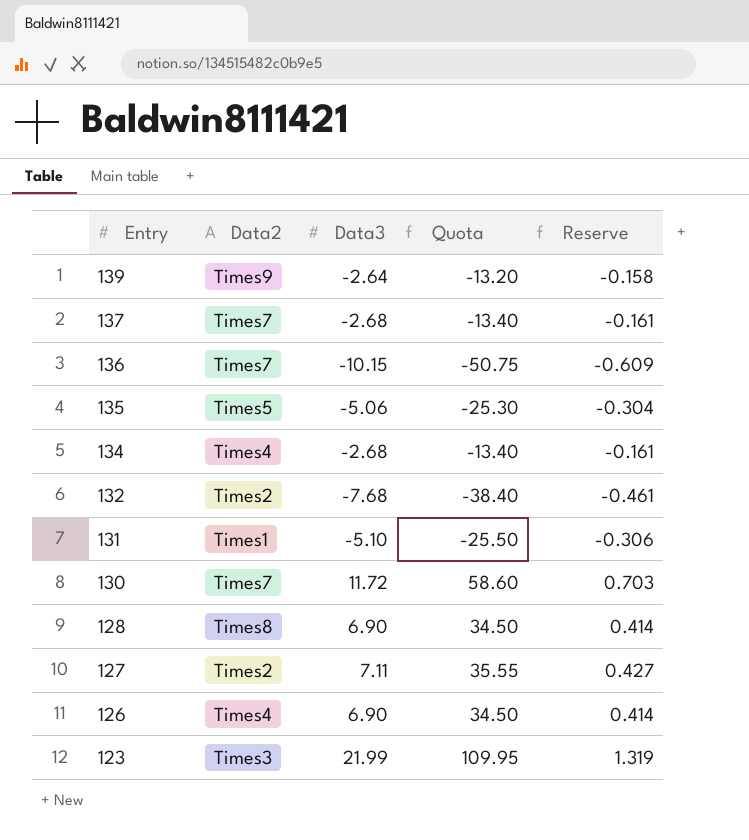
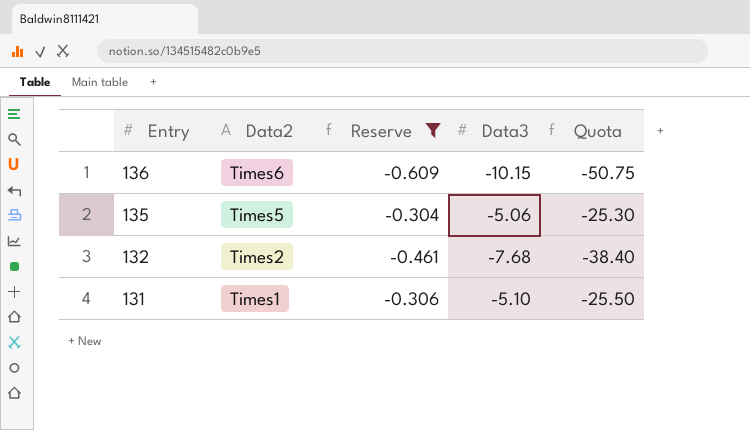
filter: none -> Reserve <= -0.304
column Reserve | position: 5 -> 3
136 | Data2: Times7 -> Times6

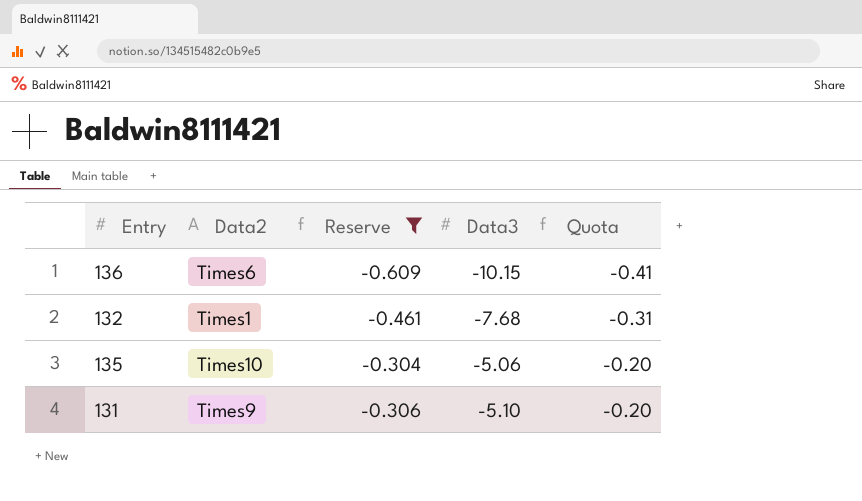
row order: Entry descending -> Quota ascending
column Quota | formula: [Data3] * 5 -> [Data3] * 0.04
132 | Data2: Times2 -> Times1
135 | Data2: Times5 -> Times10
131 | Data2: Times1 -> Times9

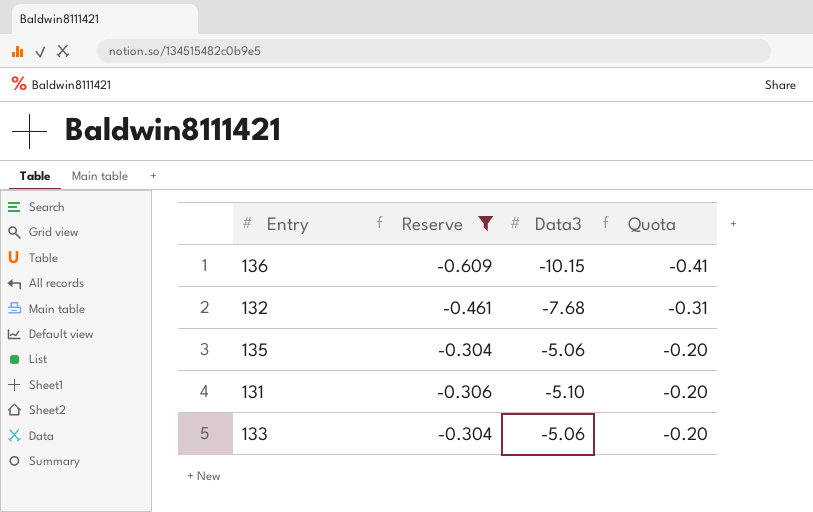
column Data2 | position: 2 -> none
row 133: none -> -0.304 | -5.06 | -0.20

